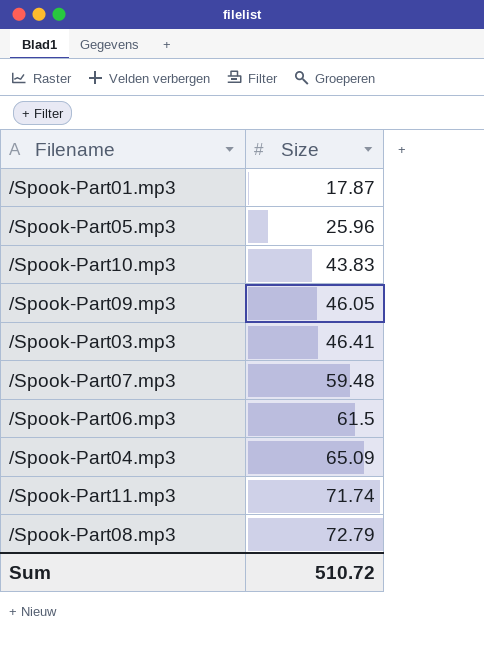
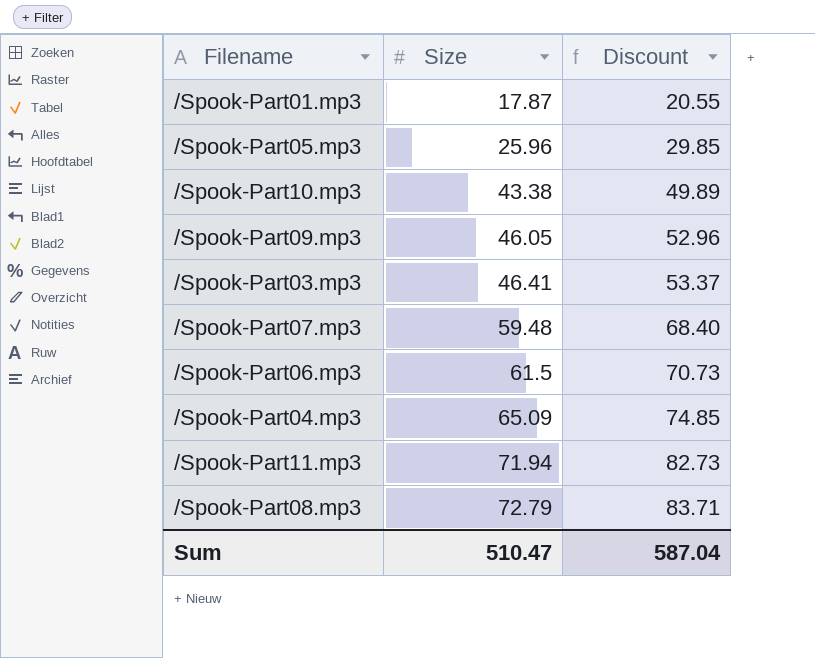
column Discount | formula: none -> [Size] * 1.15
/Spook-Part10.mp3 | Size: 43.83 -> 43.38
/Spook-Part11.mp3 | Size: 71.74 -> 71.94
Sum | Size: 510.72 -> 510.47

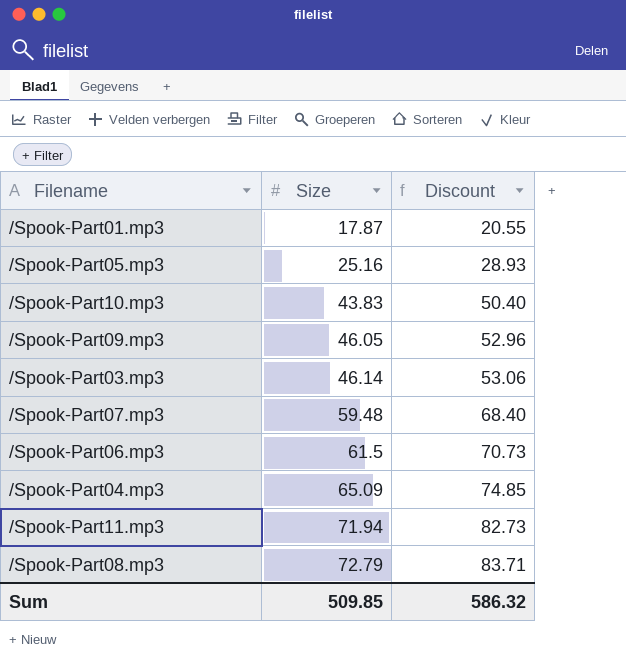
/Spook-Part05.mp3 | Size: 25.96 -> 25.16
/Spook-Part05.mp3 | Discount: 29.85 -> 28.93
/Spook-Part10.mp3 | Size: 43.38 -> 43.83
/Spook-Part10.mp3 | Discount: 49.89 -> 50.40
/Spook-Part03.mp3 | Size: 46.41 -> 46.14
/Spook-Part03.mp3 | Discount: 53.37 -> 53.06
Sum | Size: 510.47 -> 509.85
Sum | Discount: 587.04 -> 586.32

